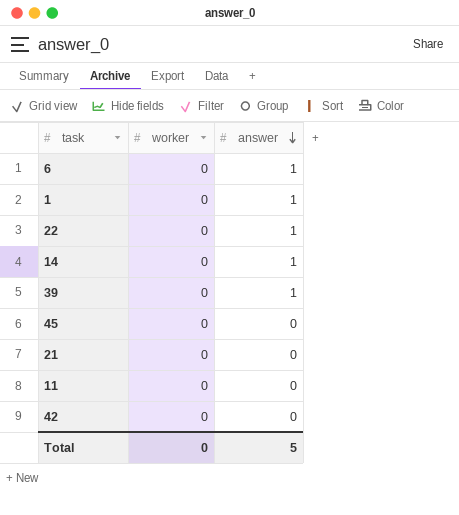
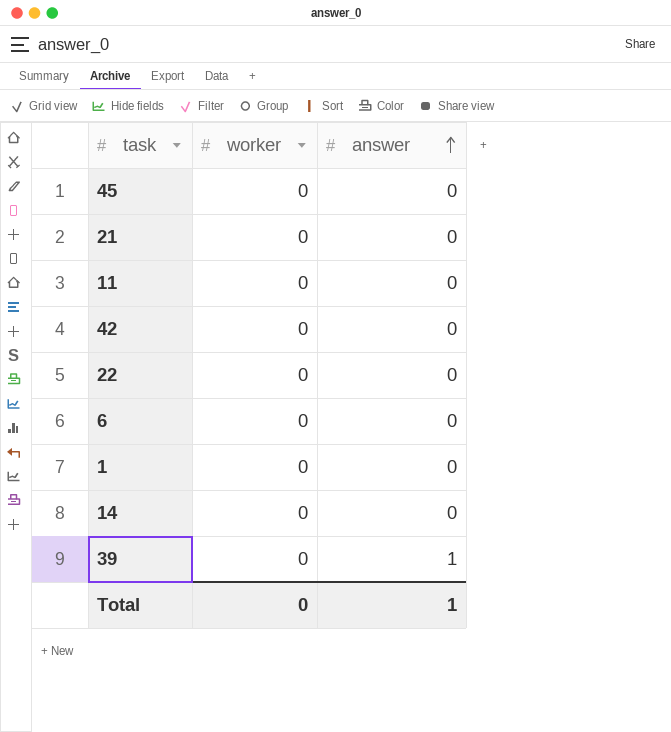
row order: answer descending -> answer ascending
22 | answer: 1 -> 0
6 | answer: 1 -> 0
1 | answer: 1 -> 0
14 | answer: 1 -> 0
Total | answer: 5 -> 1

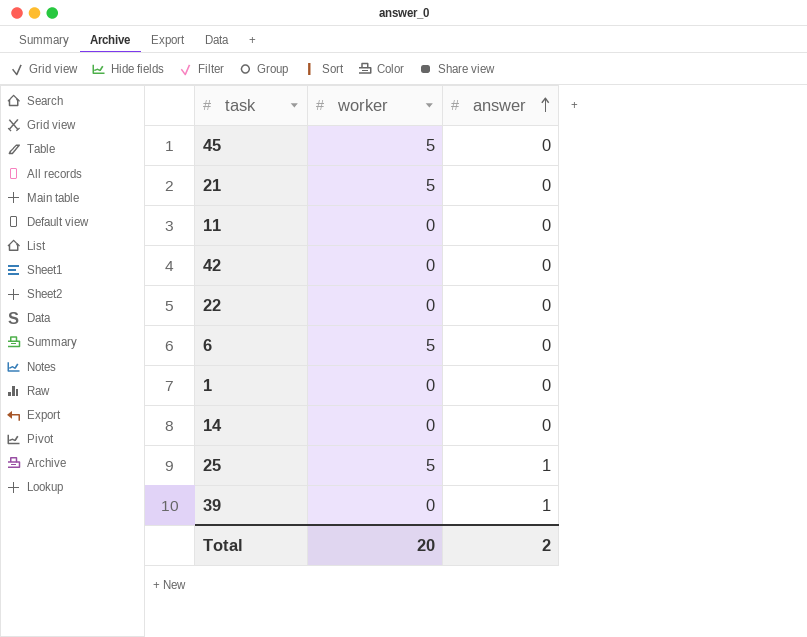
45 | worker: 0 -> 5
21 | worker: 0 -> 5
6 | worker: 0 -> 5
row 25: none -> 5 | 1
Total | worker: 0 -> 20
Total | answer: 1 -> 2

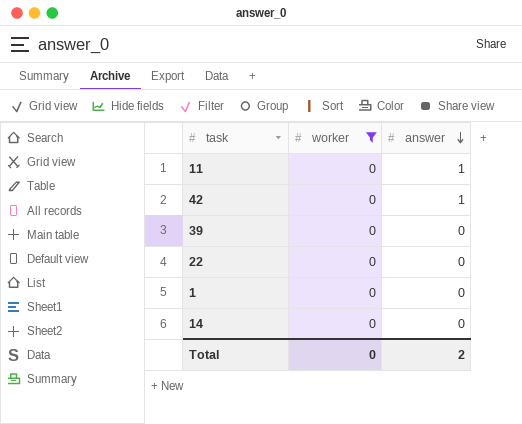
filter: none -> worker = 0
row order: answer ascending -> answer descending
11 | answer: 0 -> 1
42 | answer: 0 -> 1
39 | answer: 1 -> 0
Total | worker: 20 -> 0

